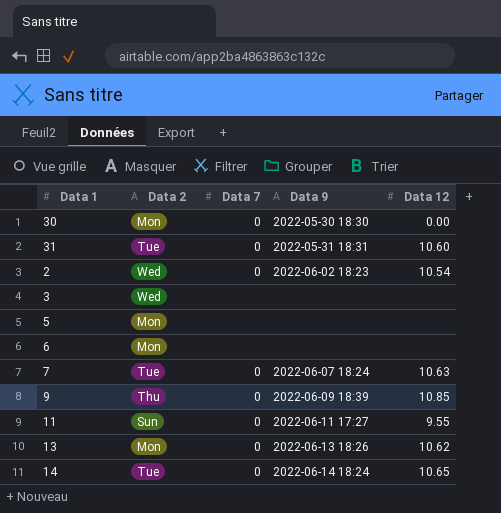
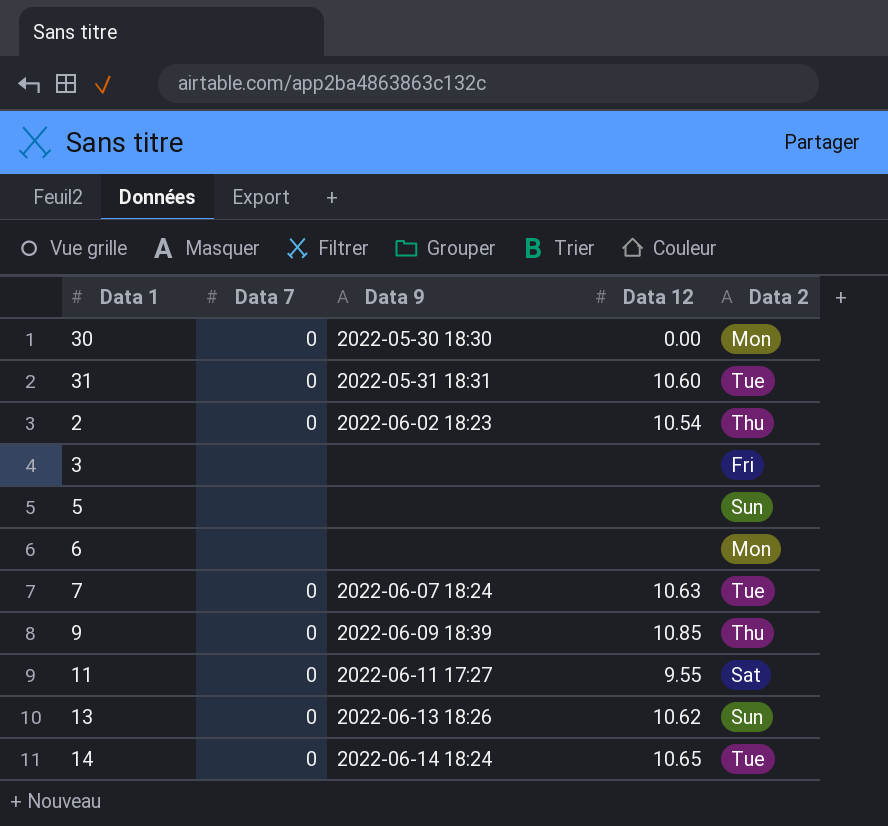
column Data 2 | position: 2 -> 5
2 | Data 2: Wed -> Thu
3 | Data 2: Wed -> Fri
5 | Data 2: Mon -> Sun
11 | Data 2: Sun -> Sat
13 | Data 2: Mon -> Sun

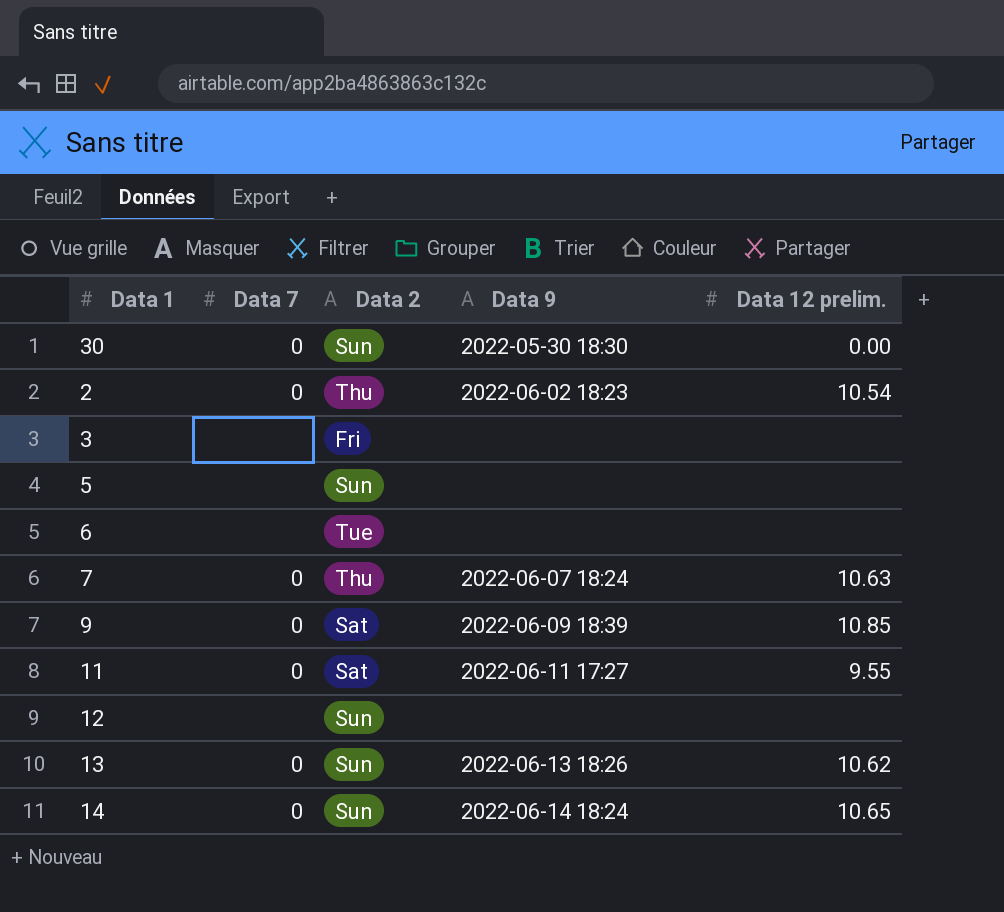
column Data 2 | position: 5 -> 3
column name: Data 12 -> Data 12 prelim.
row 31: 0 | 2022-05-31 18:31 | 10.60 | Tue -> none
30 | Data 2: Mon -> Sun
6 | Data 2: Mon -> Tue
7 | Data 2: Tue -> Thu
9 | Data 2: Thu -> Sat
row 12: none -> none | Sun | none | none
14 | Data 2: Tue -> Sun

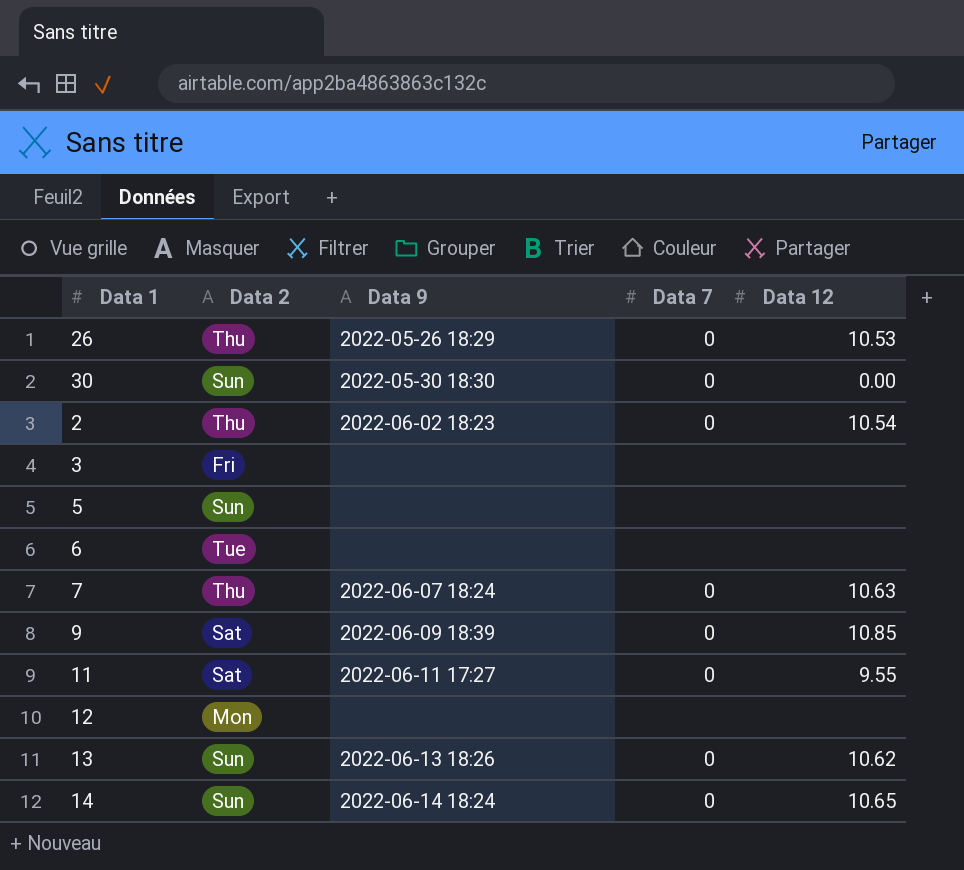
column Data 7 | position: 2 -> 4
column name: Data 12 prelim. -> Data 12
row 26: none -> Thu | 2022-05-26 18:29 | 0 | 10.53
12 | Data 2: Sun -> Mon

